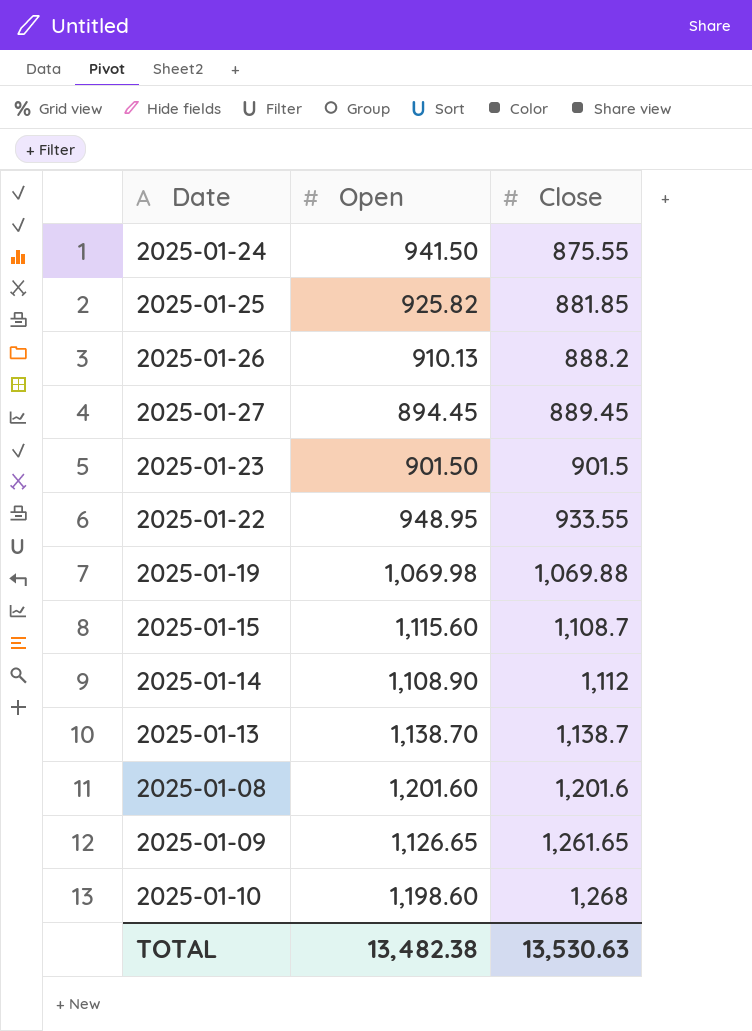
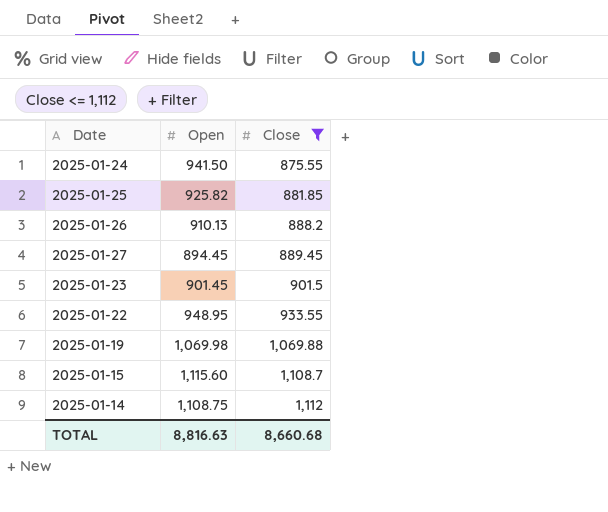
filter: none -> Close <= 1,112
2025-01-23 | Open: 901.50 -> 901.45
2025-01-14 | Open: 1,108.90 -> 1,108.75
TOTAL | Open: 13,482.38 -> 8,816.63
TOTAL | Close: 13,530.63 -> 8,660.68

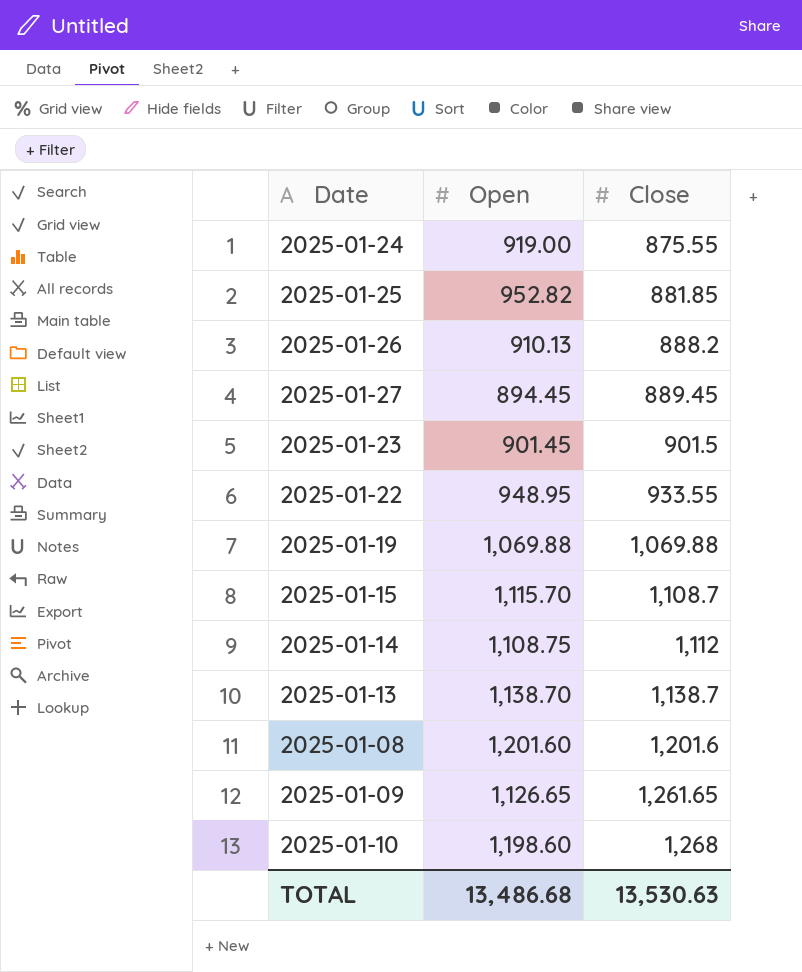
filter: Close <= 1,112 -> none
2025-01-24 | Open: 941.50 -> 919.00
2025-01-25 | Open: 925.82 -> 952.82
2025-01-19 | Open: 1,069.98 -> 1,069.88
2025-01-15 | Open: 1,115.60 -> 1,115.70
TOTAL | Open: 8,816.63 -> 13,486.68
TOTAL | Close: 8,660.68 -> 13,530.63

